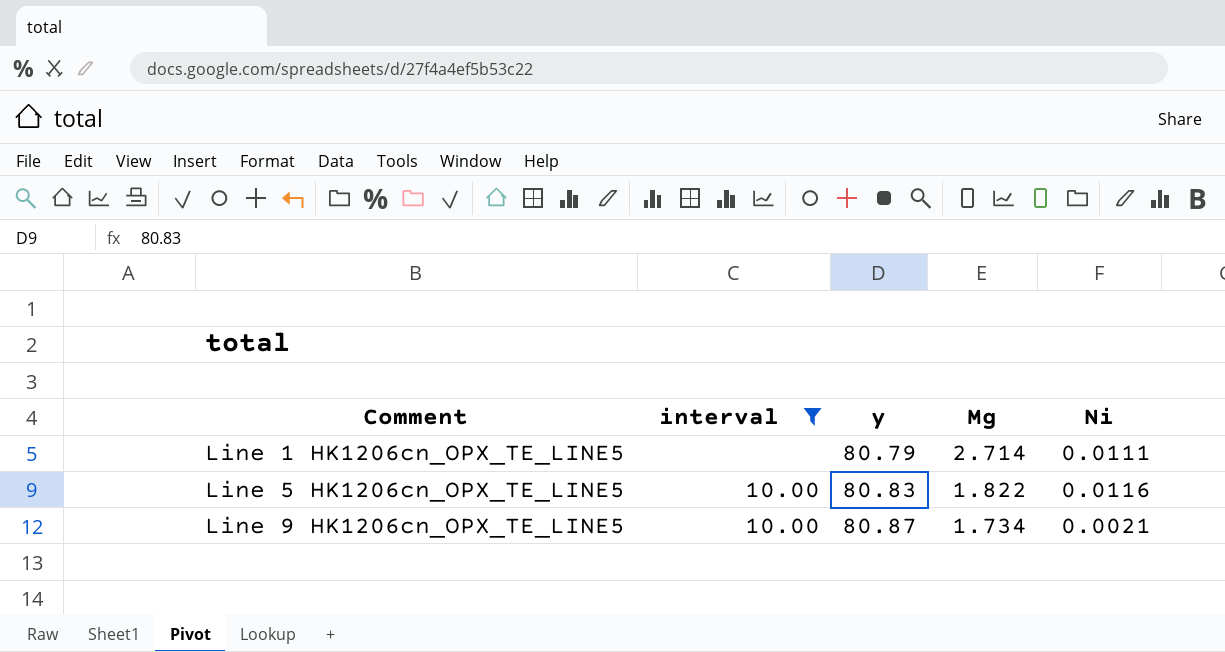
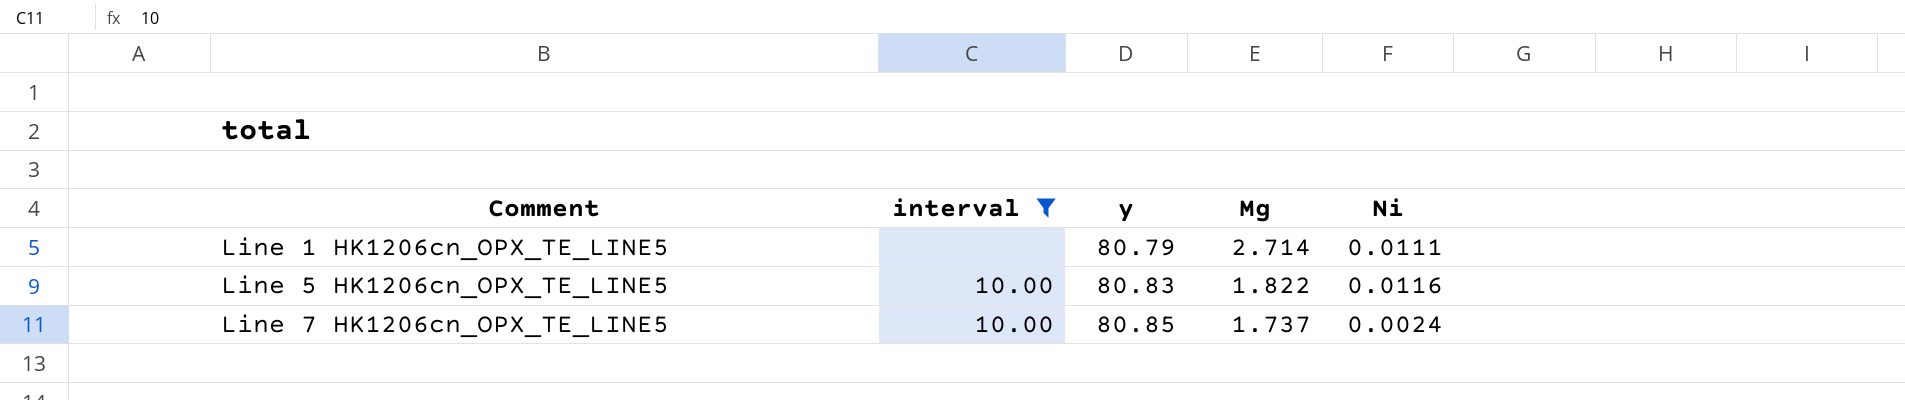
row Line 9 HK1206cn_OPX_TE_LINE5: 10.00 | 80.87 | 1.734 | 0.0021 -> none
row Line 7 HK1206cn_OPX_TE_LINE5: none -> 10.00 | 80.85 | 1.737 | 0.0024

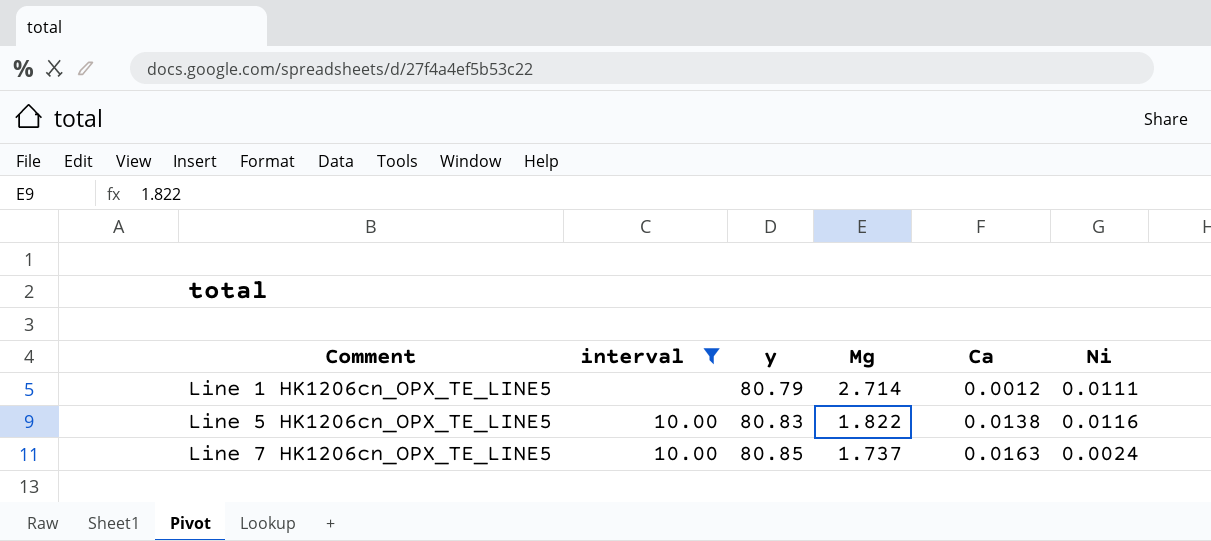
column Ca | position: none -> 5

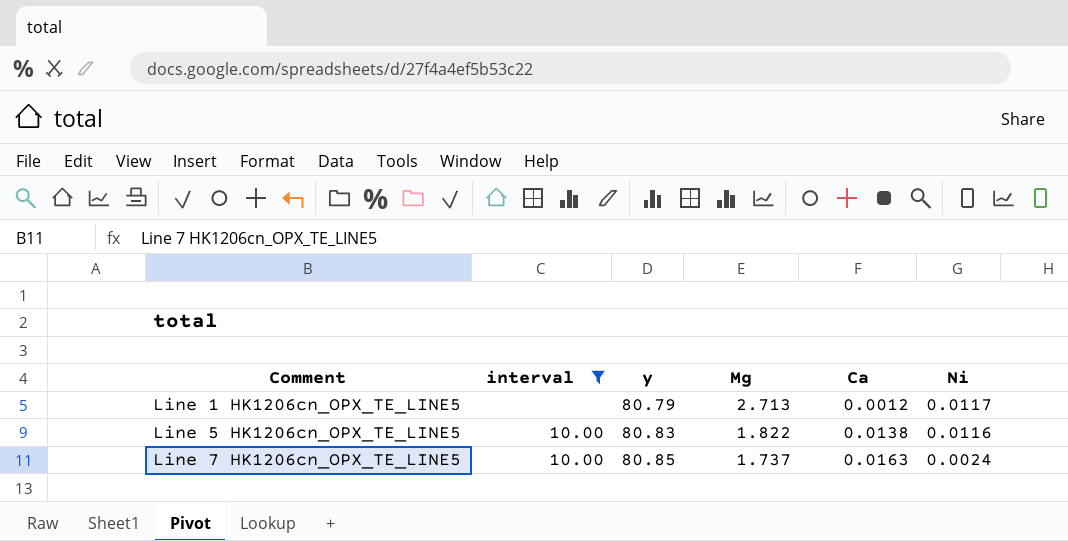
Line 1 HK1206cn_OPX_TE_LINE5 | Mg: 2.714 -> 2.713
Line 1 HK1206cn_OPX_TE_LINE5 | Ni: 0.0111 -> 0.0117

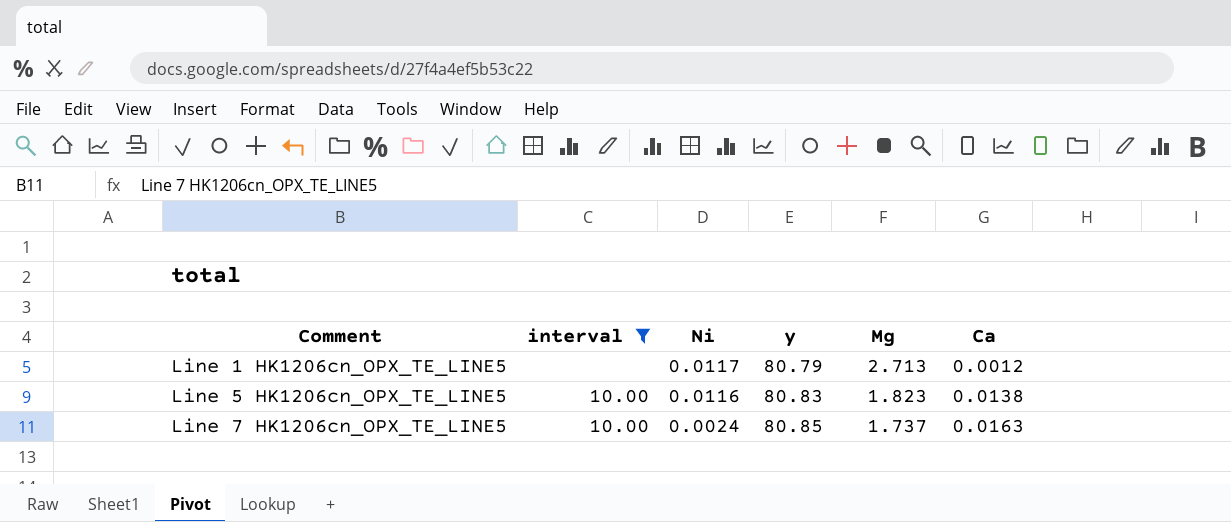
column Ni | position: 6 -> 3
Line 5 HK1206cn_OPX_TE_LINE5 | Mg: 1.822 -> 1.823

